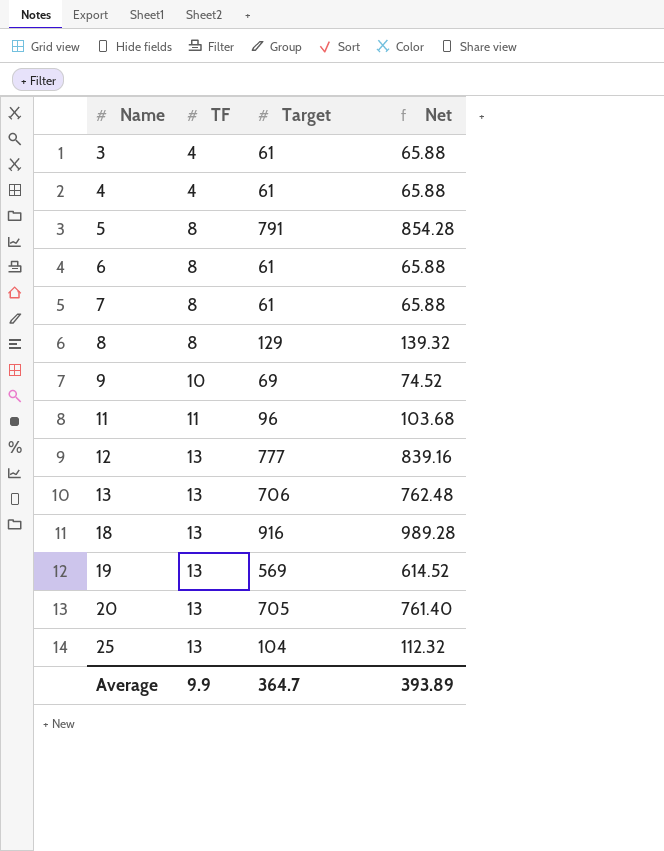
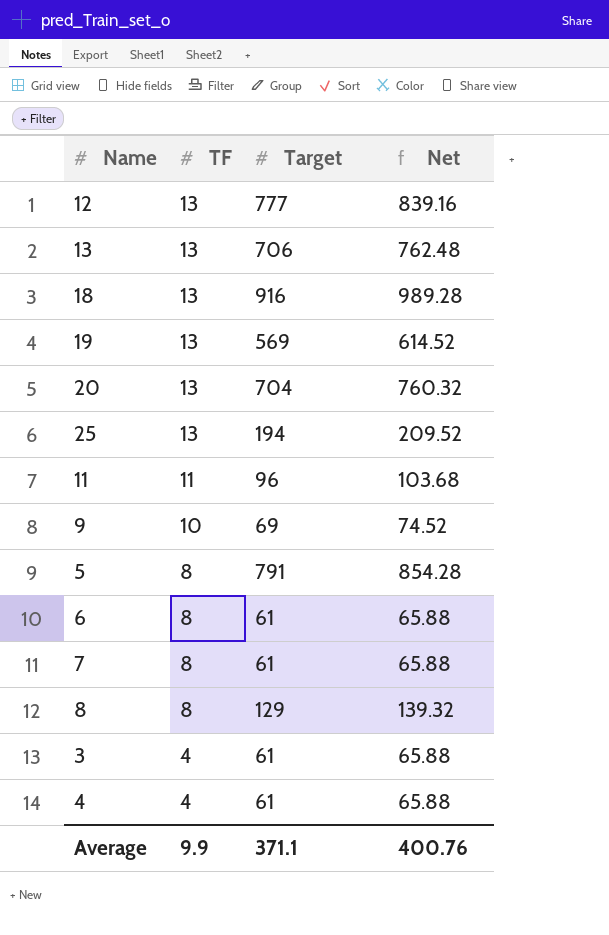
row order: Name ascending -> TF descending
20 | Target: 705 -> 704
20 | Net: 761.40 -> 760.32
25 | Target: 104 -> 194
25 | Net: 112.32 -> 209.52
Average | Target: 364.7 -> 371.1
Average | Net: 393.89 -> 400.76

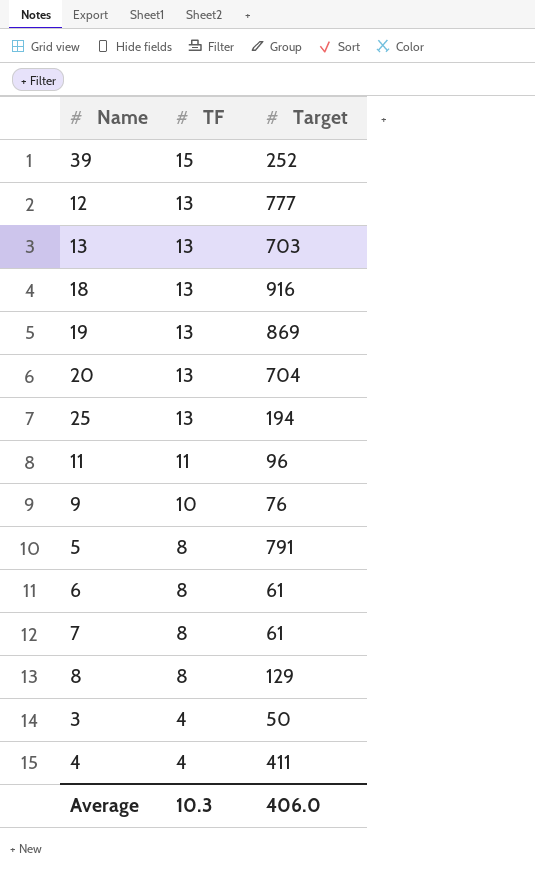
column Net | formula: [Target] * 1.08 -> none
row 39: none -> 15 | 252
13 | Target: 706 -> 703
19 | Target: 569 -> 869
9 | Target: 69 -> 76
3 | Target: 61 -> 50
4 | Target: 61 -> 411
Average | TF: 9.9 -> 10.3
Average | Target: 371.1 -> 406.0

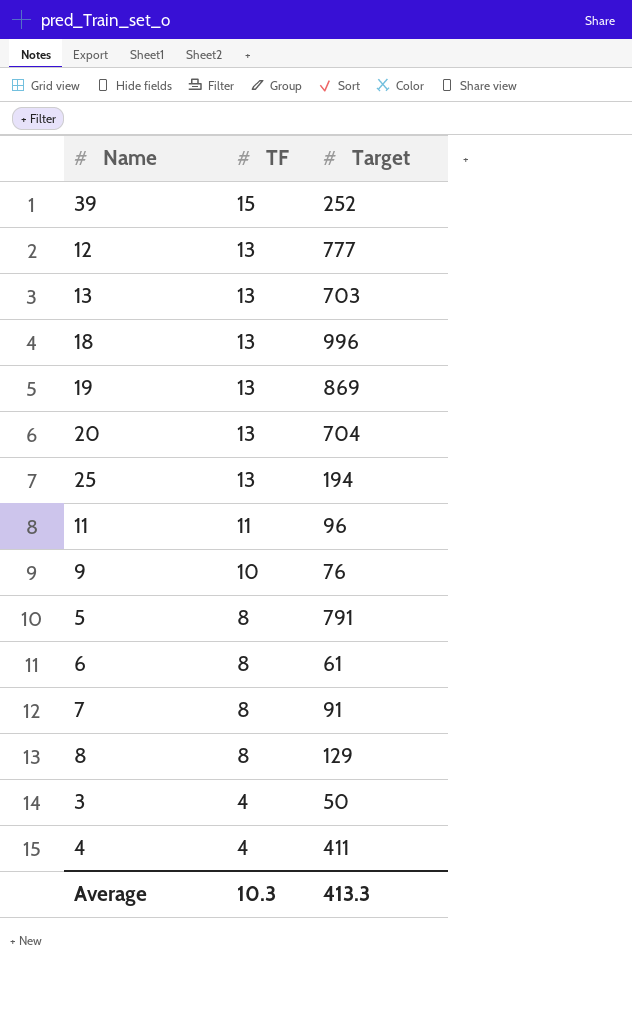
18 | Target: 916 -> 996
7 | Target: 61 -> 91
Average | Target: 406.0 -> 413.3

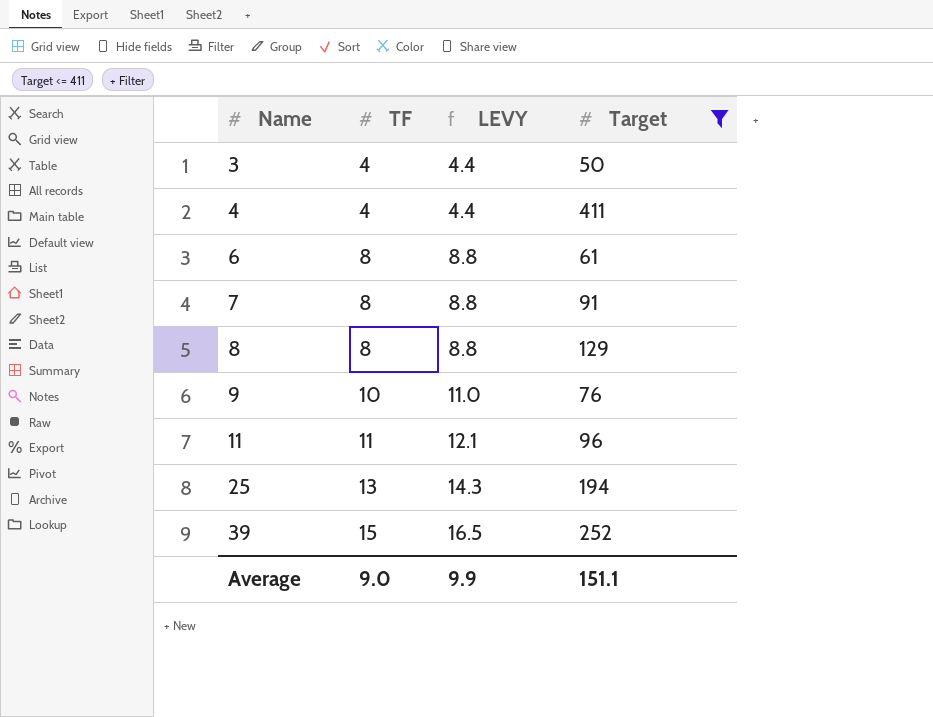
filter: none -> Target <= 411
row order: TF descending -> Name ascending
column LEVY | formula: none -> [TF] * 1.1
Average | TF: 10.3 -> 9.0
Average | Target: 413.3 -> 151.1

